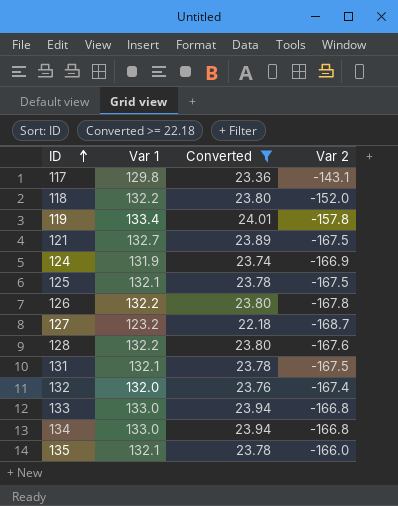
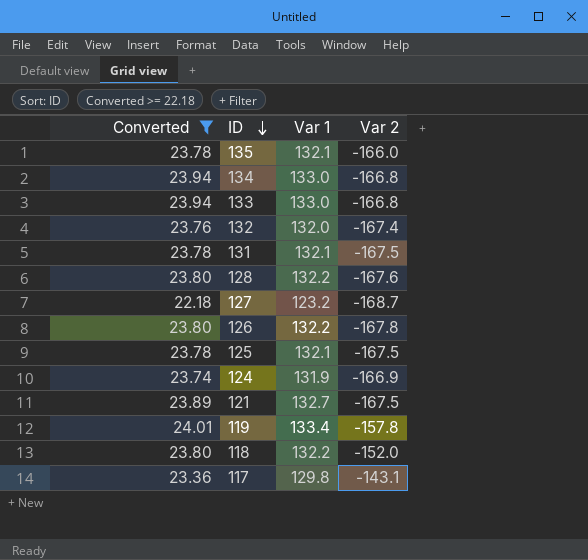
row order: ID ascending -> ID descending
column Converted | position: 3 -> 1

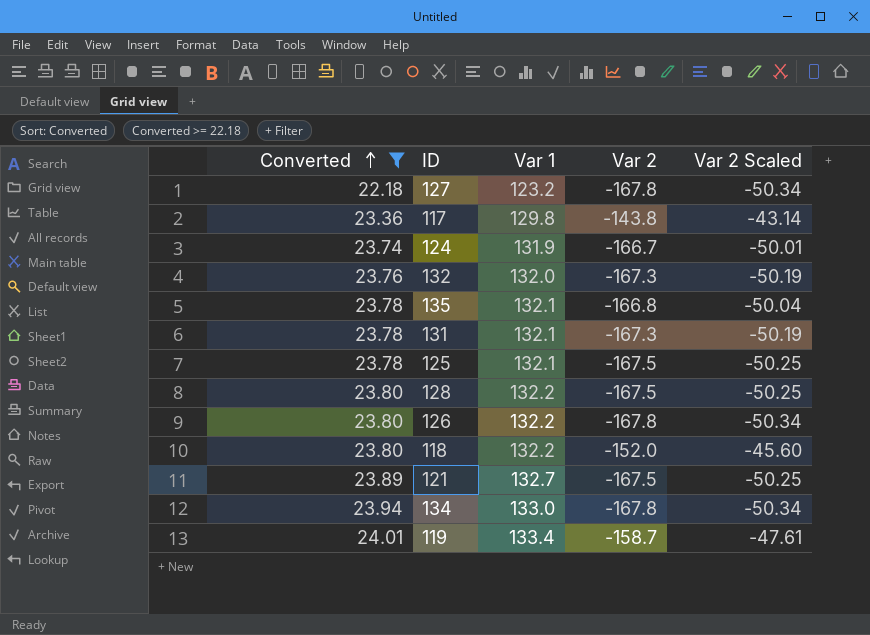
row order: ID descending -> Converted ascending
column Var 2 Scaled | formula: none -> [Var 2] * 0.3
row 133: 23.94 | 133.0 | -166.8 -> none
127 | Var 2: -168.7 -> -167.8
117 | Var 2: -143.1 -> -143.8
124 | Var 2: -166.9 -> -166.7
132 | Var 2: -167.4 -> -167.3
135 | Var 2: -166.0 -> -166.8
131 | Var 2: -167.5 -> -167.3
128 | Var 2: -167.6 -> -167.5
134 | Var 2: -166.8 -> -167.8
119 | Var 2: -157.8 -> -158.7

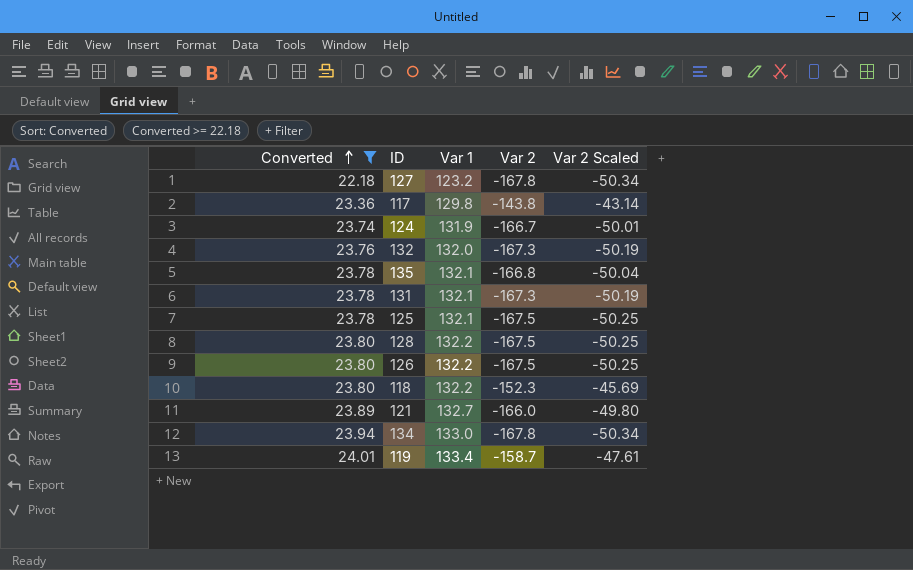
126 | Var 2: -167.8 -> -167.5
126 | Var 2 Scaled: -50.34 -> -50.25
118 | Var 2: -152.0 -> -152.3
118 | Var 2 Scaled: -45.60 -> -45.69
121 | Var 2: -167.5 -> -166.0
121 | Var 2 Scaled: -50.25 -> -49.80

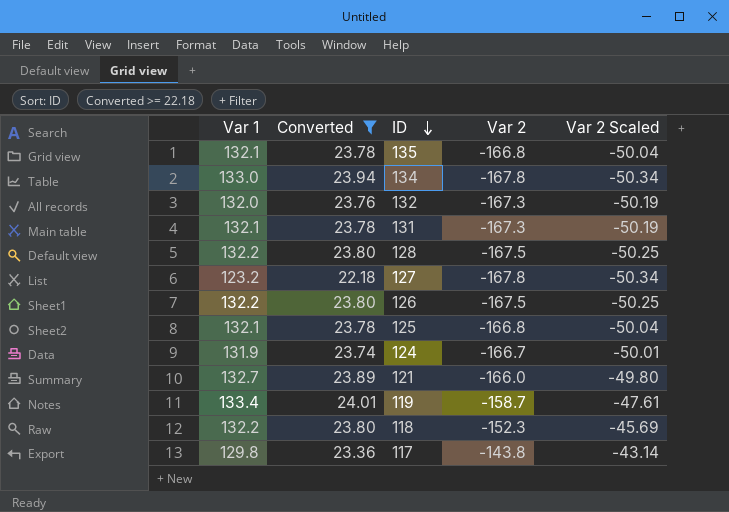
row order: Converted ascending -> ID descending
column Var 1 | position: 3 -> 1
125 | Var 2: -167.5 -> -166.8
125 | Var 2 Scaled: -50.25 -> -50.04

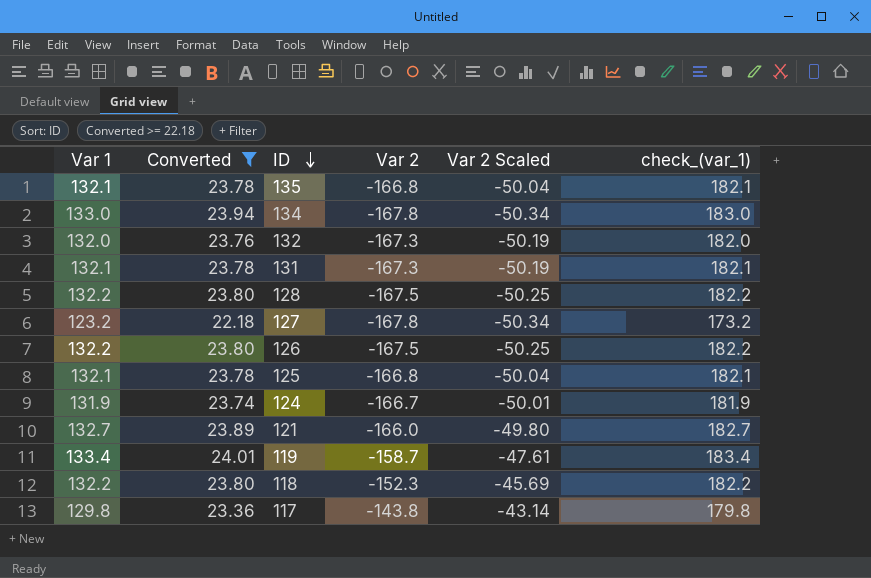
column check_(var_1) | formula: none -> [Var 1] + 50

